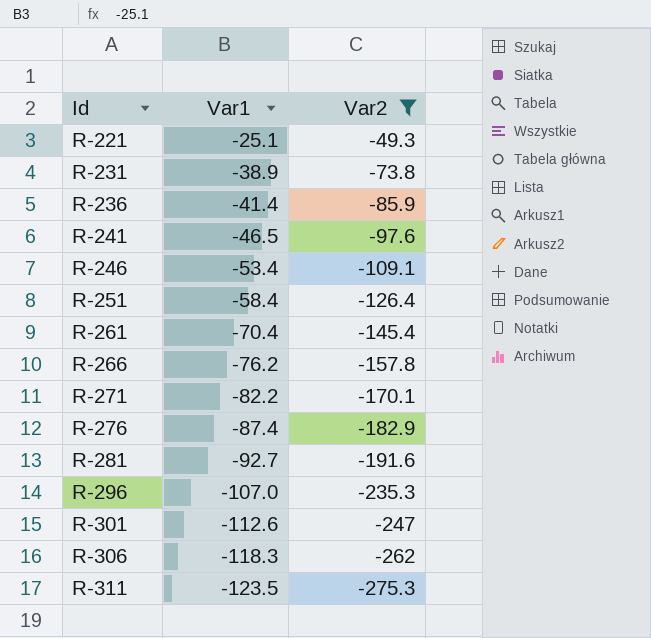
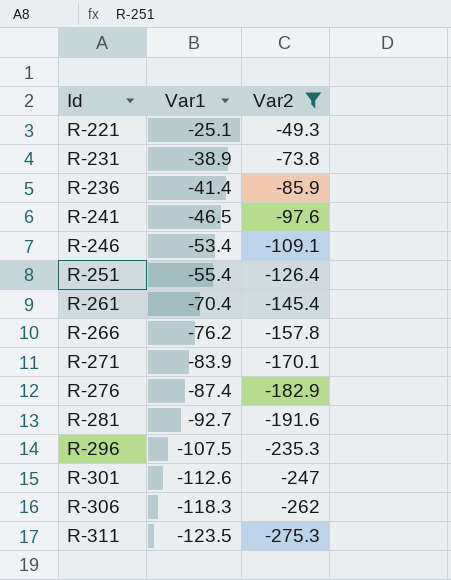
R-251 | Var1: -58.4 -> -55.4
R-271 | Var1: -82.2 -> -83.9
R-296 | Var1: -107.0 -> -107.5

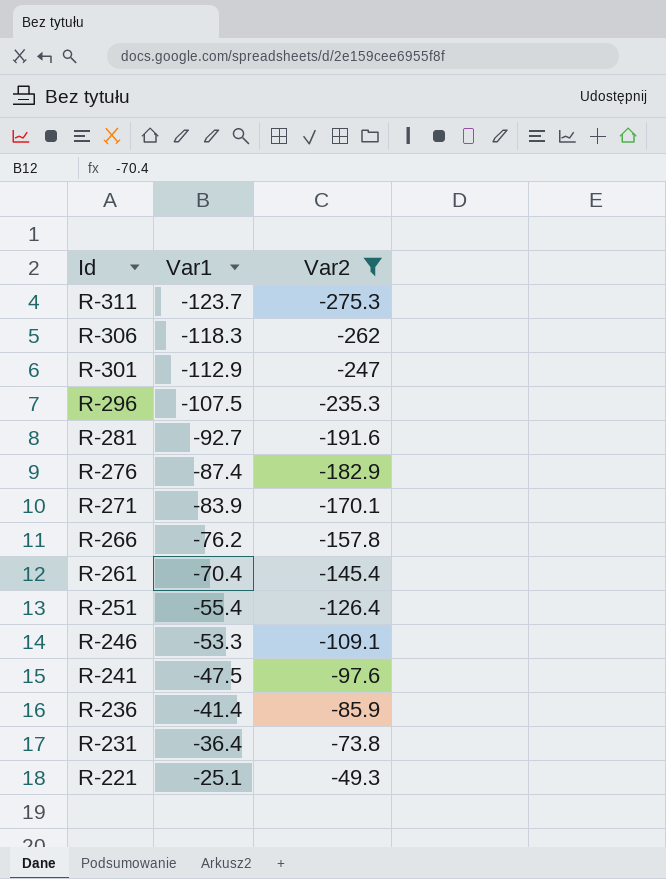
row order: Id ascending -> Id descending
R-311 | Var1: -123.5 -> -123.7
R-301 | Var1: -112.6 -> -112.9
R-246 | Var1: -53.4 -> -53.3
R-241 | Var1: -46.5 -> -47.5
R-231 | Var1: -38.9 -> -36.4

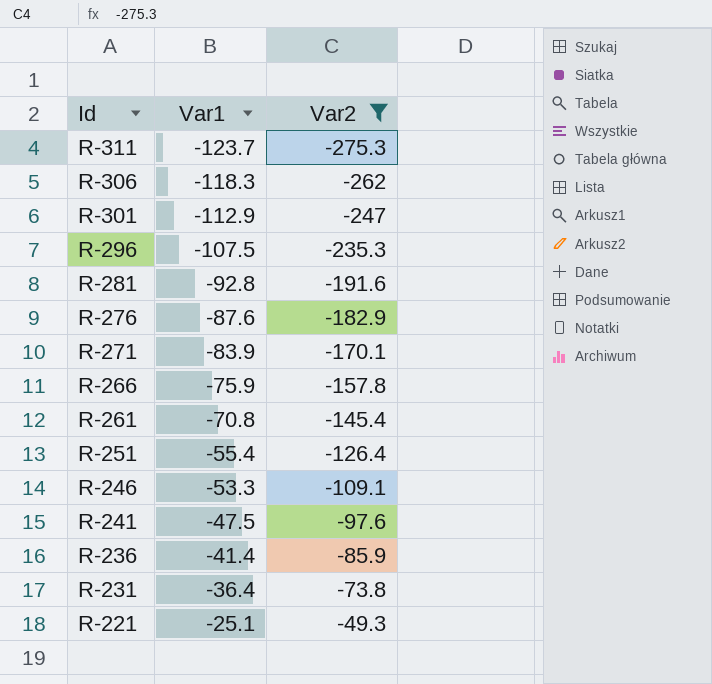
R-281 | Var1: -92.7 -> -92.8
R-276 | Var1: -87.4 -> -87.6
R-266 | Var1: -76.2 -> -75.9
R-261 | Var1: -70.4 -> -70.8

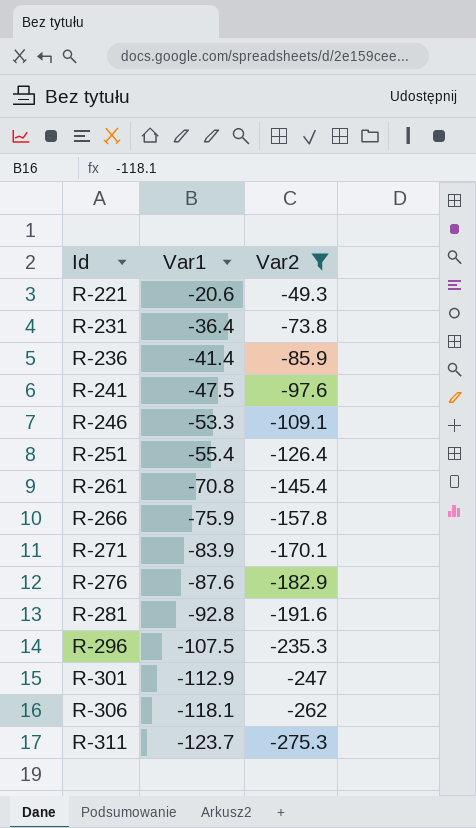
row order: Id descending -> Id ascending
R-221 | Var1: -25.1 -> -20.6
R-306 | Var1: -118.3 -> -118.1

